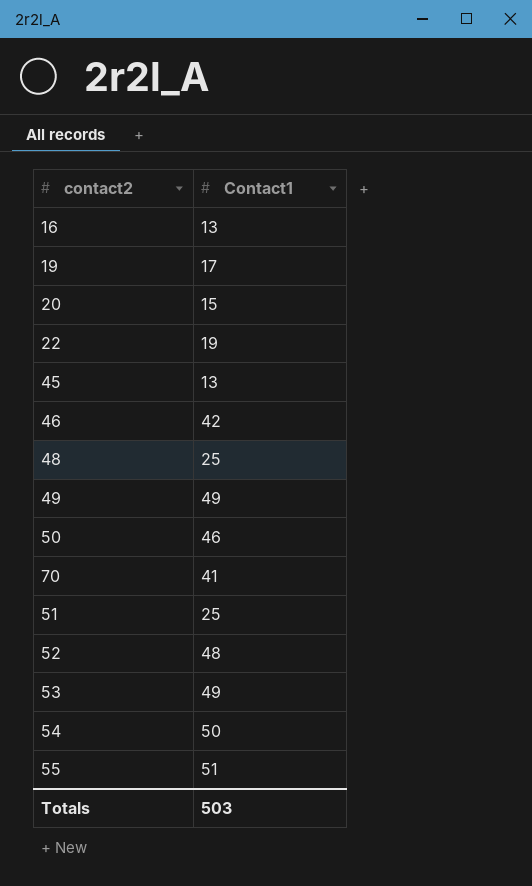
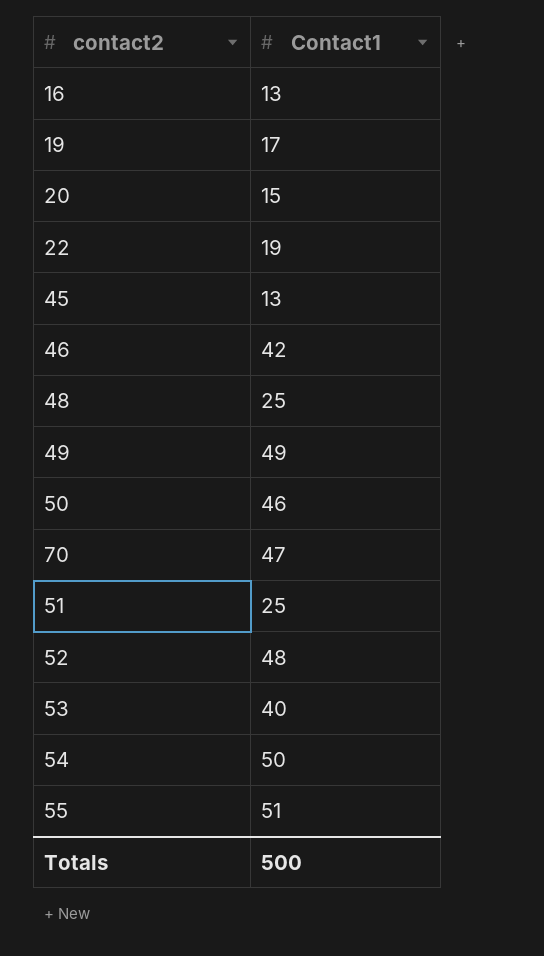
70 | Contact1: 41 -> 47
53 | Contact1: 49 -> 40
Totals | Contact1: 503 -> 500

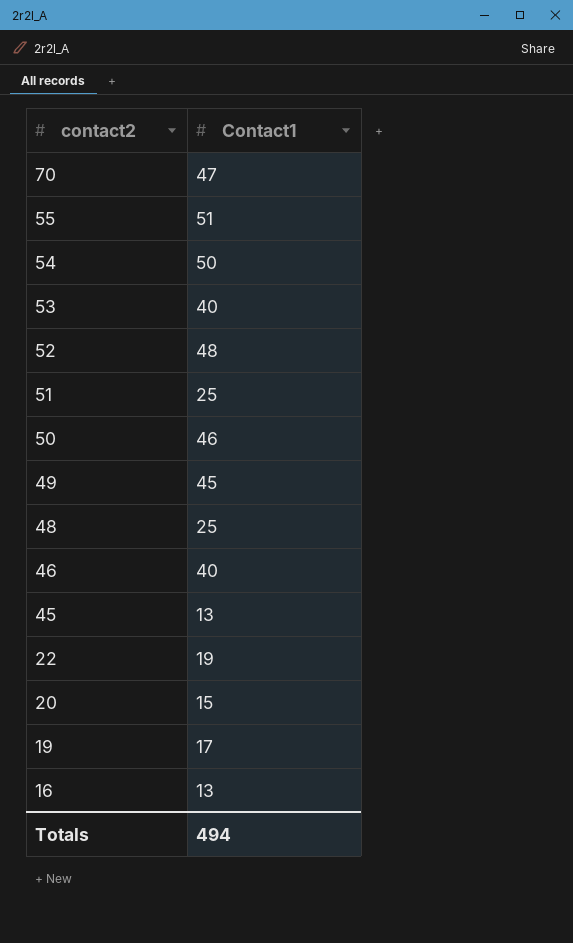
row order: none -> contact2 descending
49 | Contact1: 49 -> 45
46 | Contact1: 42 -> 40
Totals | Contact1: 500 -> 494

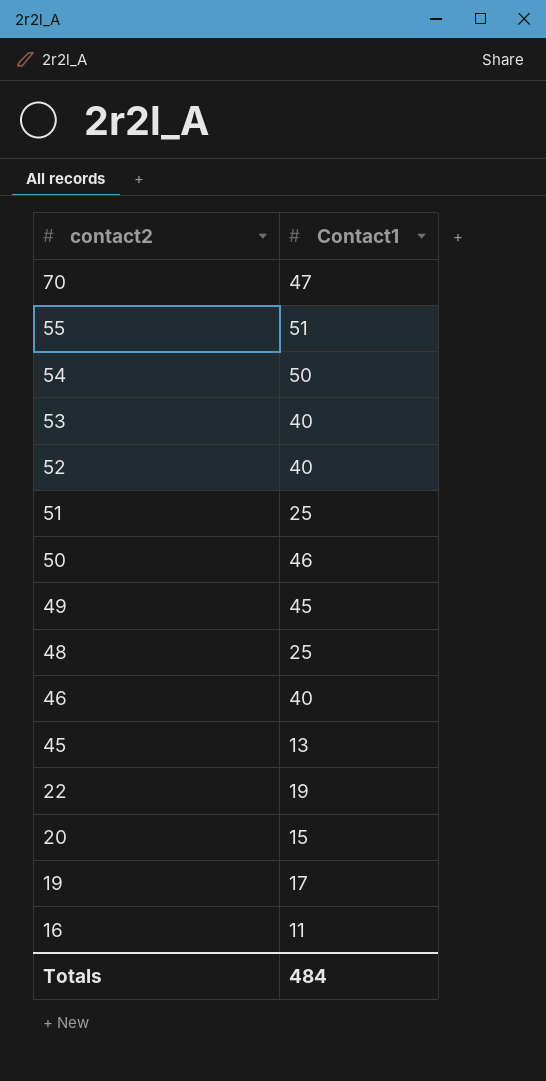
52 | Contact1: 48 -> 40
16 | Contact1: 13 -> 11
Totals | Contact1: 494 -> 484

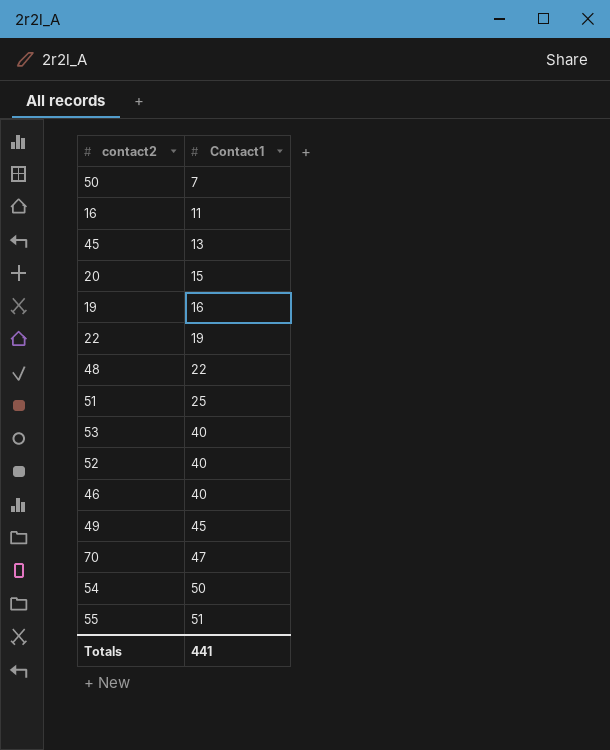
row order: contact2 descending -> Contact1 ascending
50 | Contact1: 46 -> 7
19 | Contact1: 17 -> 16
48 | Contact1: 25 -> 22
Totals | Contact1: 484 -> 441

